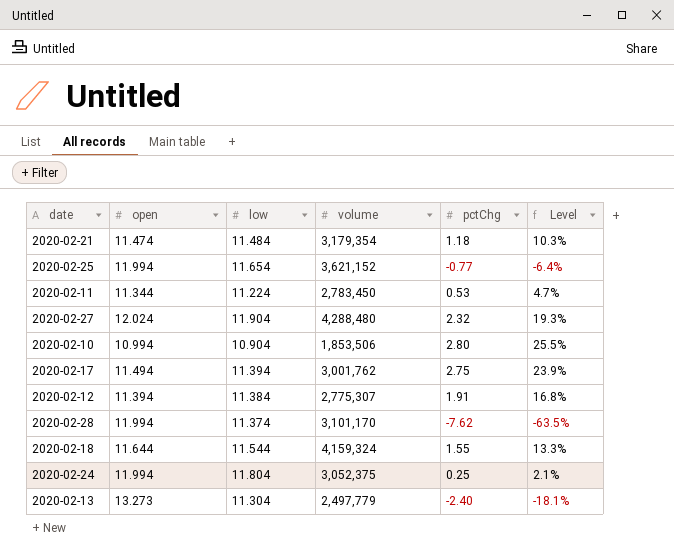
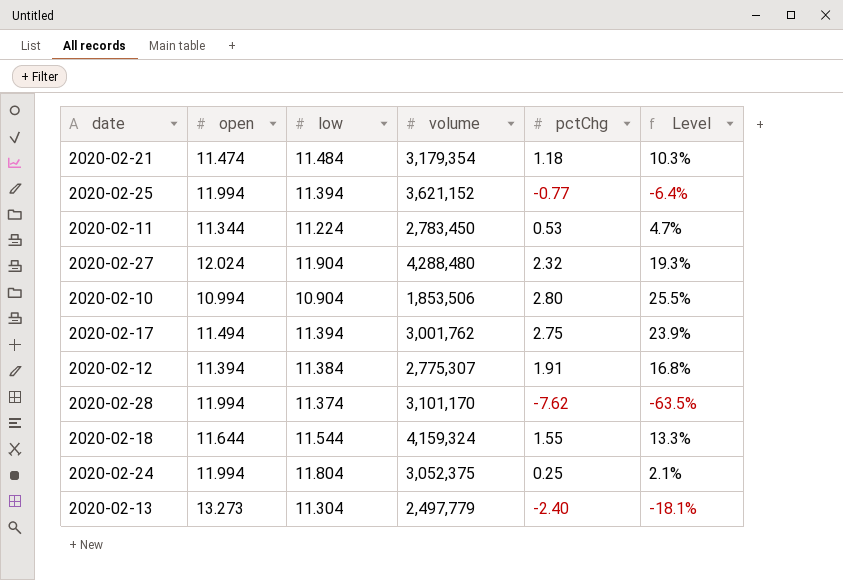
2020-02-25 | low: 11.654 -> 11.394

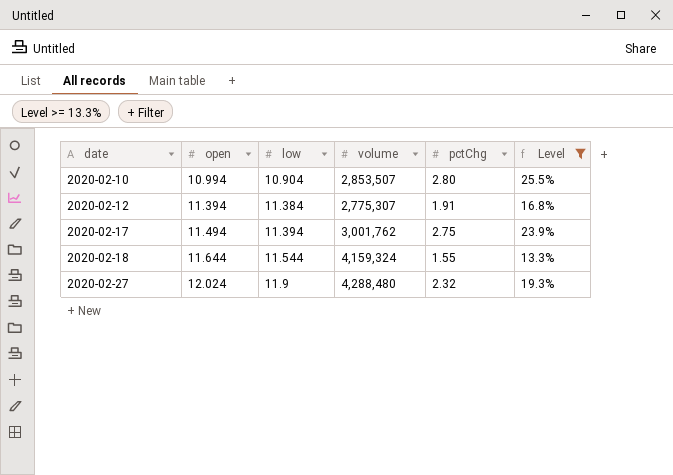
filter: none -> Level >= 13.3%
row order: none -> date ascending
2020-02-10 | volume: 1,853,506 -> 2,853,507
2020-02-27 | low: 11.904 -> 11.9

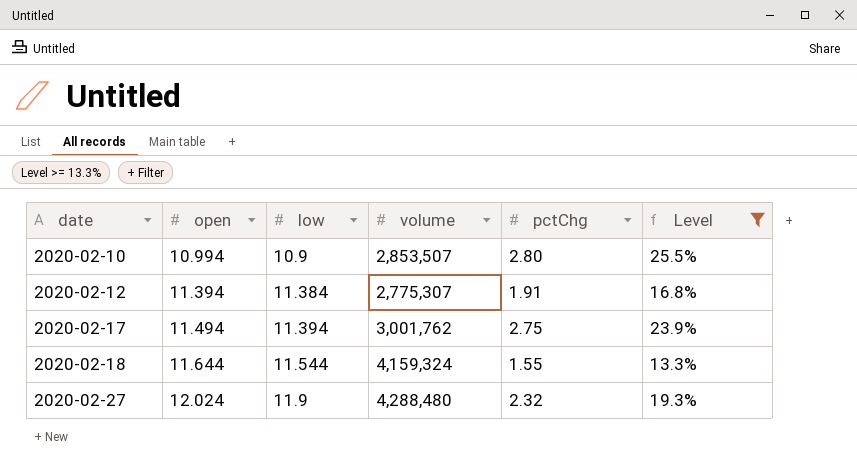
2020-02-10 | low: 10.904 -> 10.9

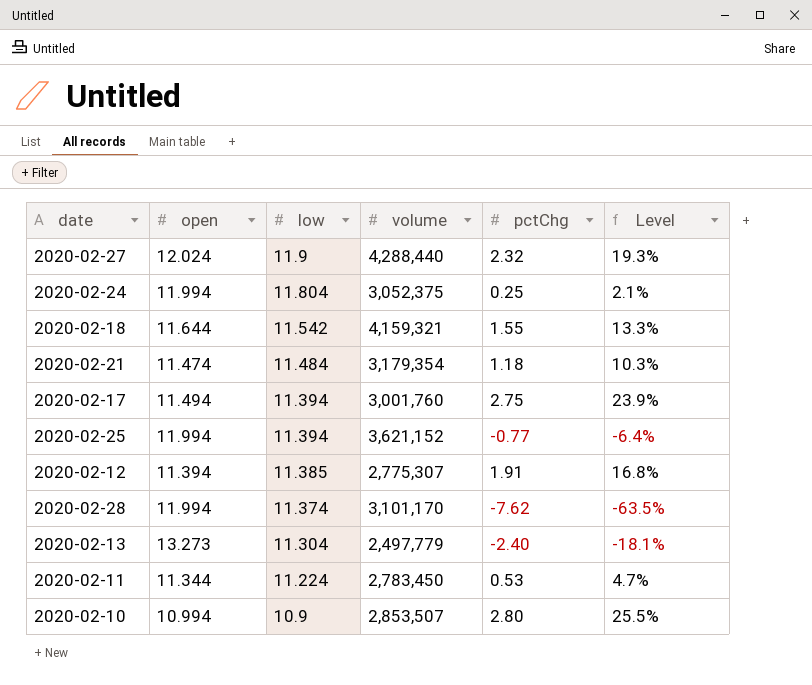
filter: Level >= 13.3% -> none
row order: date ascending -> low descending
2020-02-27 | volume: 4,288,480 -> 4,288,440
2020-02-18 | low: 11.544 -> 11.542
2020-02-18 | volume: 4,159,324 -> 4,159,321
2020-02-17 | volume: 3,001,762 -> 3,001,760
2020-02-12 | low: 11.384 -> 11.385

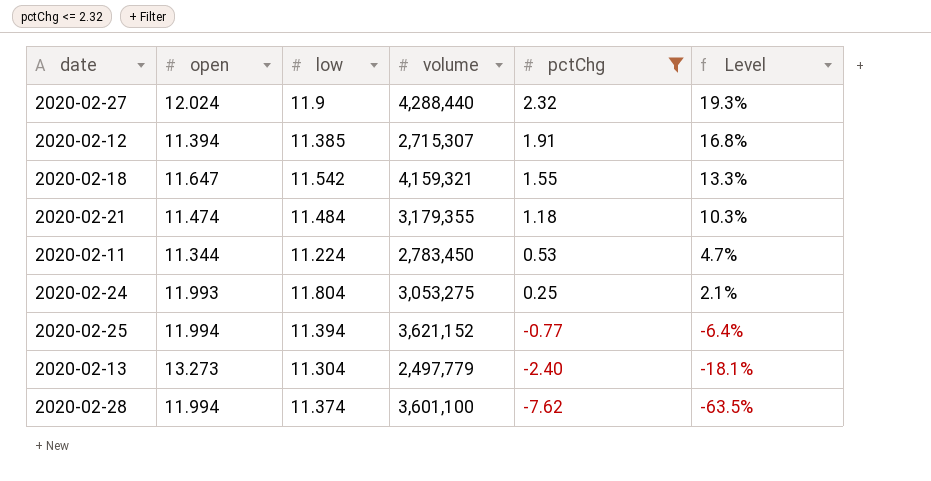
filter: none -> pctChg <= 2.32
row order: low descending -> pctChg descending
2020-02-12 | volume: 2,775,307 -> 2,715,307
2020-02-18 | open: 11.644 -> 11.647
2020-02-21 | volume: 3,179,354 -> 3,179,355
2020-02-24 | open: 11.994 -> 11.993
2020-02-24 | volume: 3,052,375 -> 3,053,275
2020-02-28 | volume: 3,101,170 -> 3,601,100

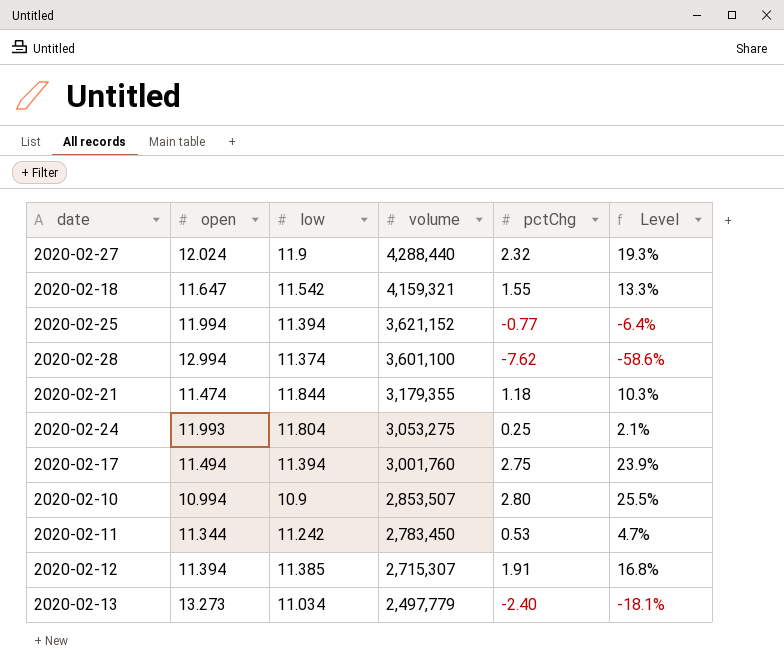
filter: pctChg <= 2.32 -> none
row order: pctChg descending -> volume descending
2020-02-28 | open: 11.994 -> 12.994
2020-02-28 | Level: -63.5% -> -58.6%
2020-02-21 | low: 11.484 -> 11.844
2020-02-11 | low: 11.224 -> 11.242
2020-02-13 | low: 11.304 -> 11.034

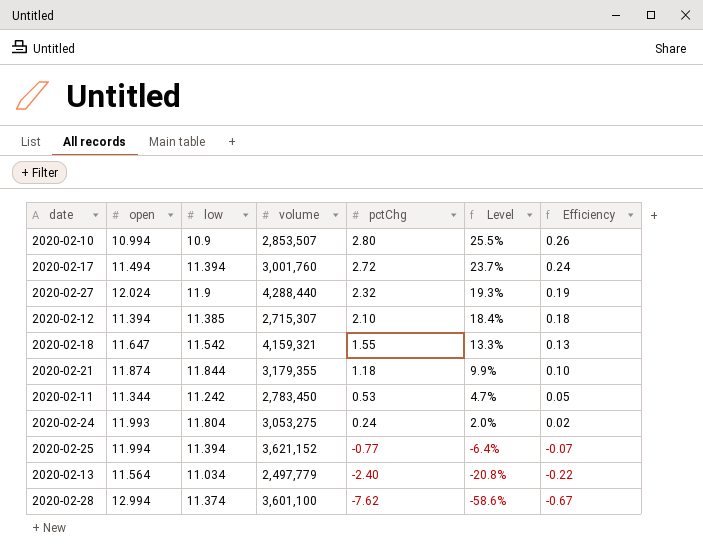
row order: volume descending -> pctChg descending
column Efficiency | formula: none -> [pctChg] / [low]
2020-02-17 | pctChg: 2.75 -> 2.72
2020-02-17 | Level: 23.9% -> 23.7%
2020-02-12 | pctChg: 1.91 -> 2.10
2020-02-12 | Level: 16.8% -> 18.4%
2020-02-21 | open: 11.474 -> 11.874
2020-02-21 | Level: 10.3% -> 9.9%
2020-02-24 | pctChg: 0.25 -> 0.24
2020-02-24 | Level: 2.1% -> 2.0%
2020-02-13 | open: 13.273 -> 11.564
2020-02-13 | Level: -18.1% -> -20.8%

